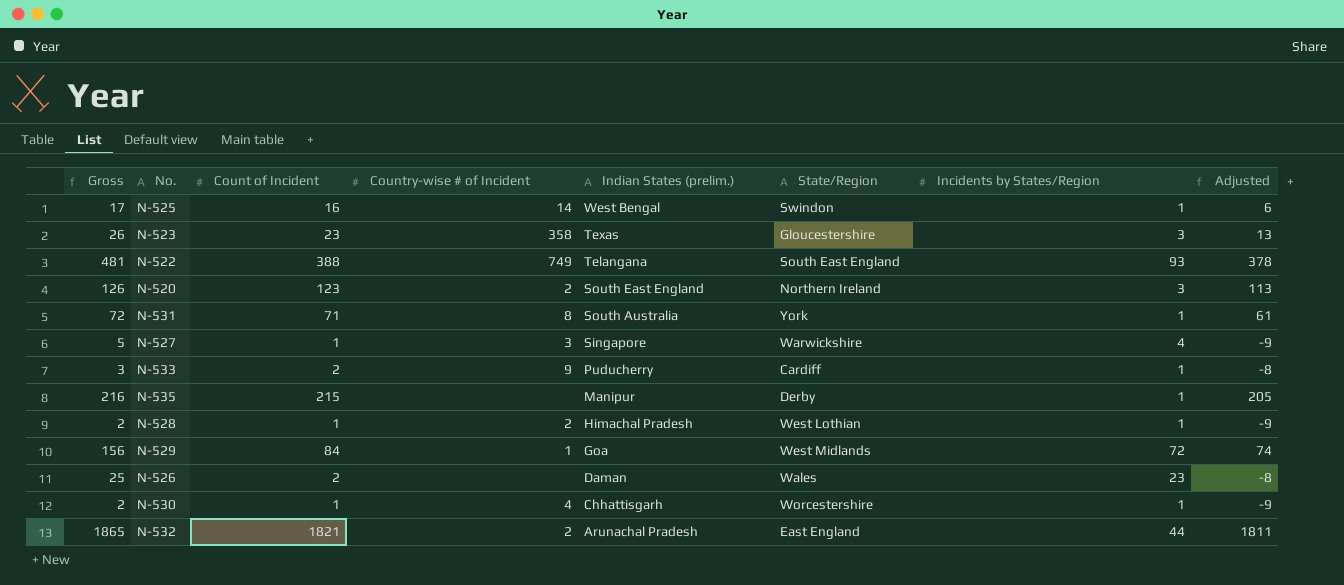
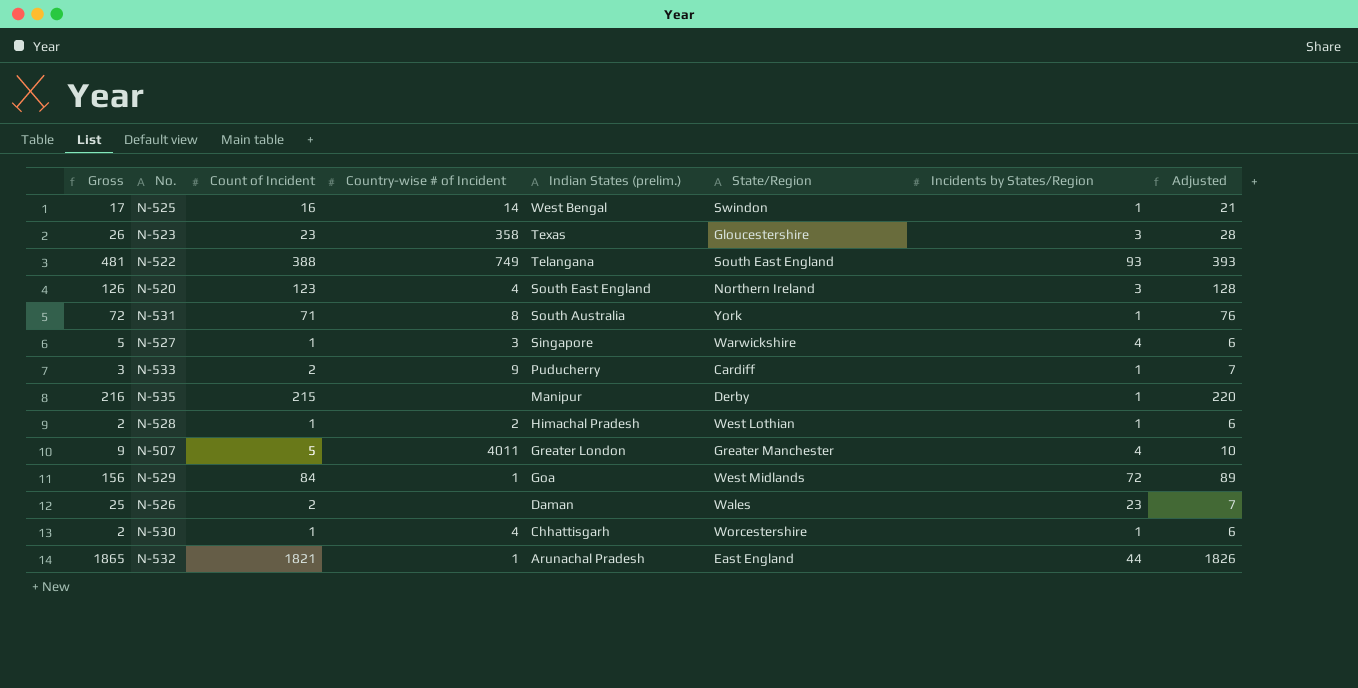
column Adjusted | formula: [Count of Incident] - 10 -> [Count of Incident] + 5
N-520 | Country-wise # of Incident: 2 -> 4
row N-507: none -> 9 | 5 | 4011 | Greater London | Greater Manchester | 4 | 10
N-532 | Country-wise # of Incident: 2 -> 1

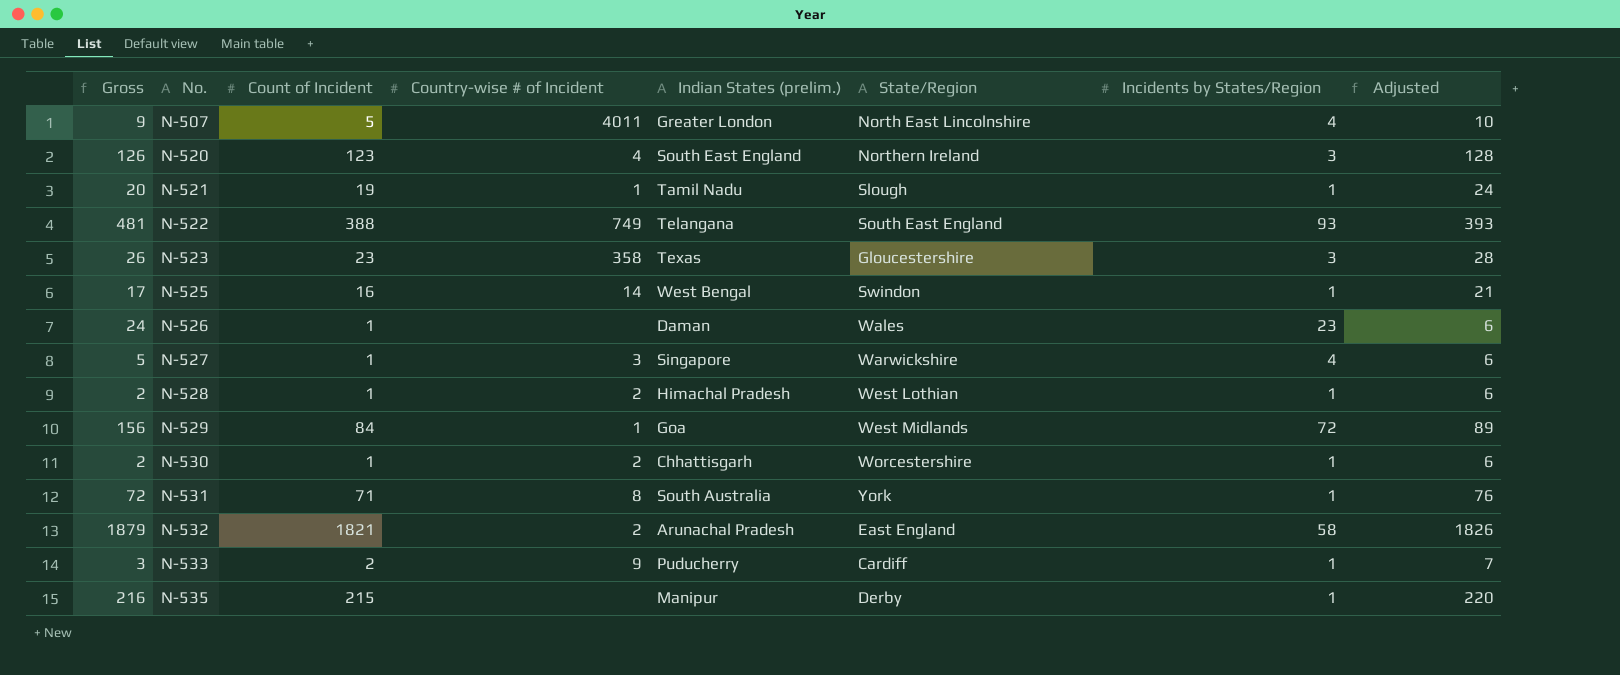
row order: Indian States (prelim.) descending -> No. ascending
N-507 | State/Region: Greater Manchester -> North East Lincolnshire
row N-521: none -> 20 | 19 | 1 | Tamil Nadu | Slough | 1 | 24
N-526 | Gross: 25 -> 24
N-526 | Count of Incident: 2 -> 1
N-526 | Adjusted: 7 -> 6
N-530 | Country-wise # of Incident: 4 -> 2
N-532 | Gross: 1865 -> 1879
N-532 | Country-wise # of Incident: 1 -> 2
N-532 | Incidents by States/Region: 44 -> 58

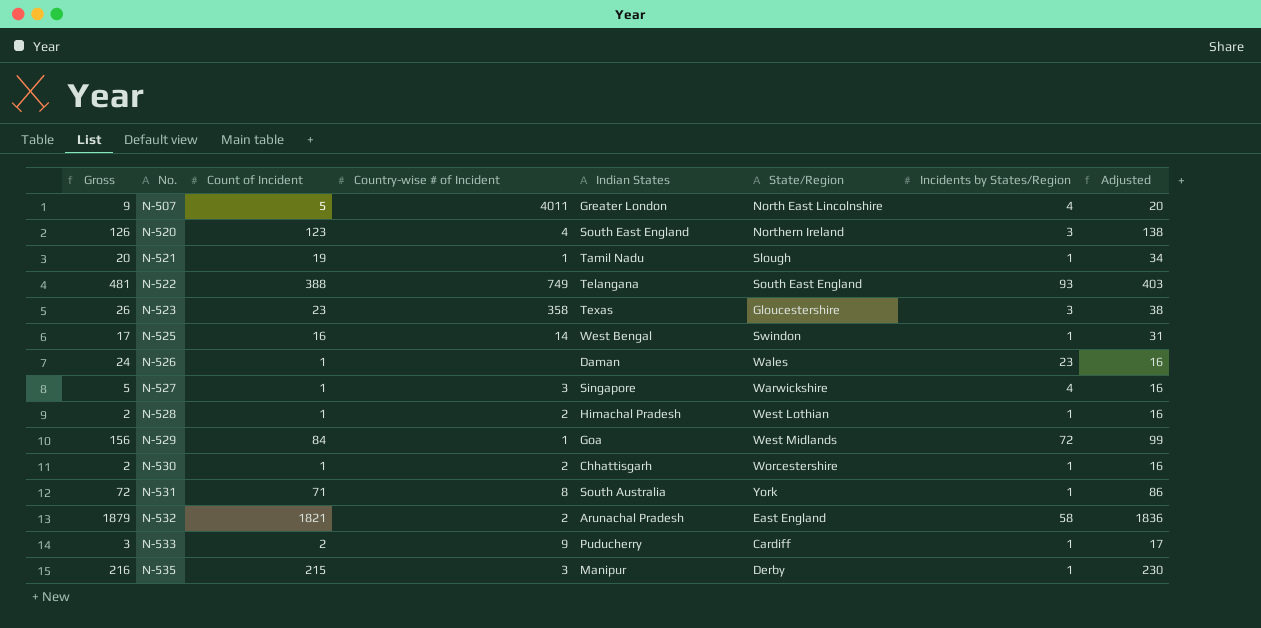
column name: Indian States (prelim.) -> Indian States
column Adjusted | formula: [Count of Incident] + 5 -> [Count of Incident] + 15
N-535 | Country-wise # of Incident: none -> 3

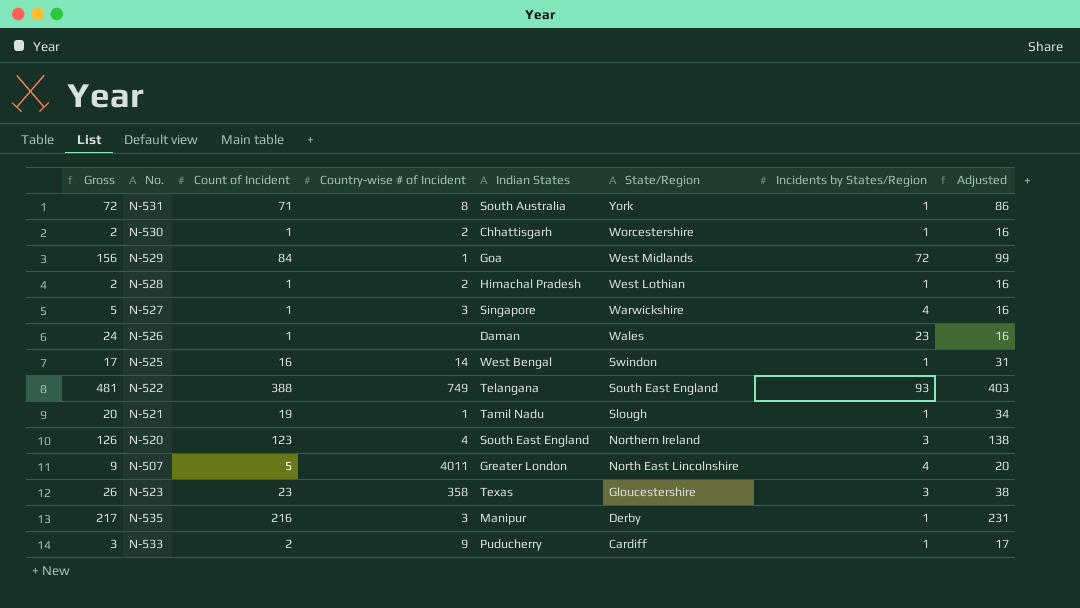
row order: No. ascending -> State/Region descending
row N-532: 1879 | 1821 | 2 | Arunachal Pradesh | East England | 58 | 1836 -> none
N-535 | Gross: 216 -> 217
N-535 | Count of Incident: 215 -> 216
N-535 | Adjusted: 230 -> 231

